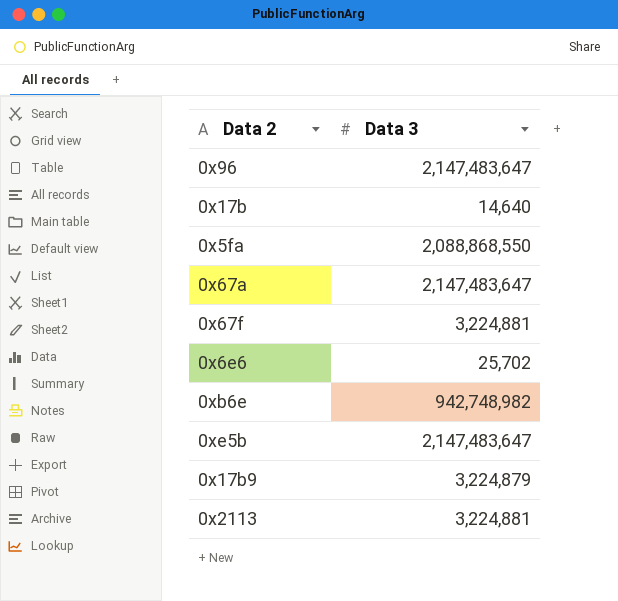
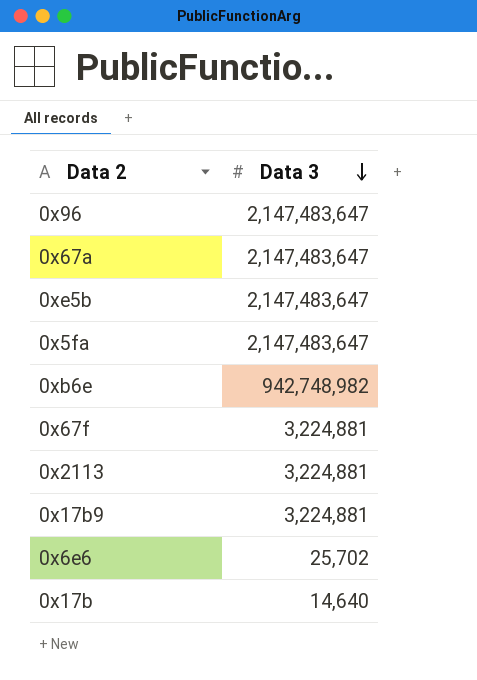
row order: none -> Data 3 descending
0x5fa | Data 3: 2,088,868,550 -> 2,147,483,647
0x17b9 | Data 3: 3,224,879 -> 3,224,881

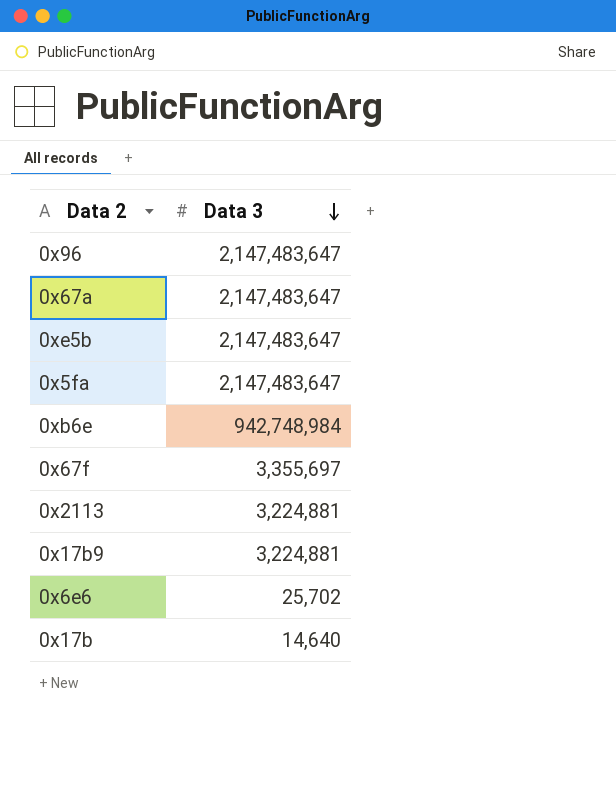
0xb6e | Data 3: 942,748,982 -> 942,748,984
0x67f | Data 3: 3,224,881 -> 3,355,697

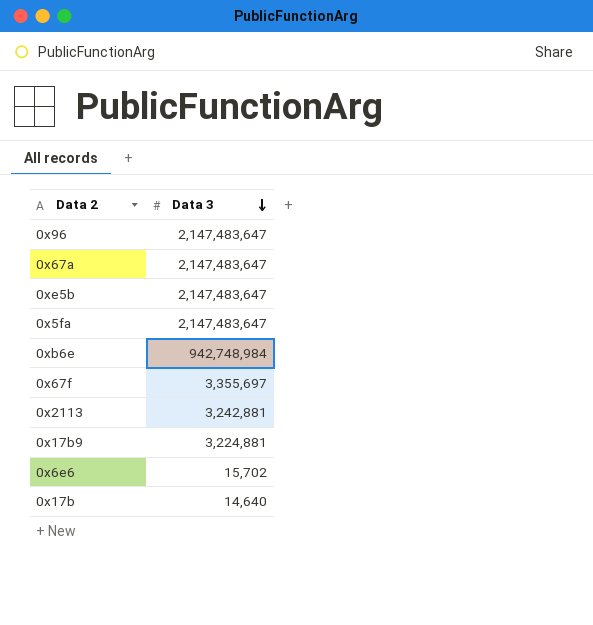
0x2113 | Data 3: 3,224,881 -> 3,242,881
0x6e6 | Data 3: 25,702 -> 15,702

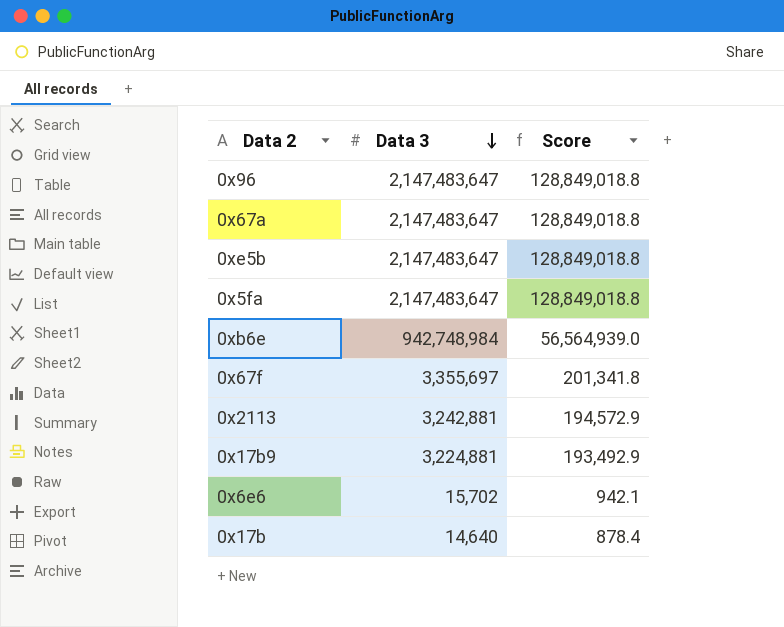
column Score | formula: none -> [Data 3] * 0.06

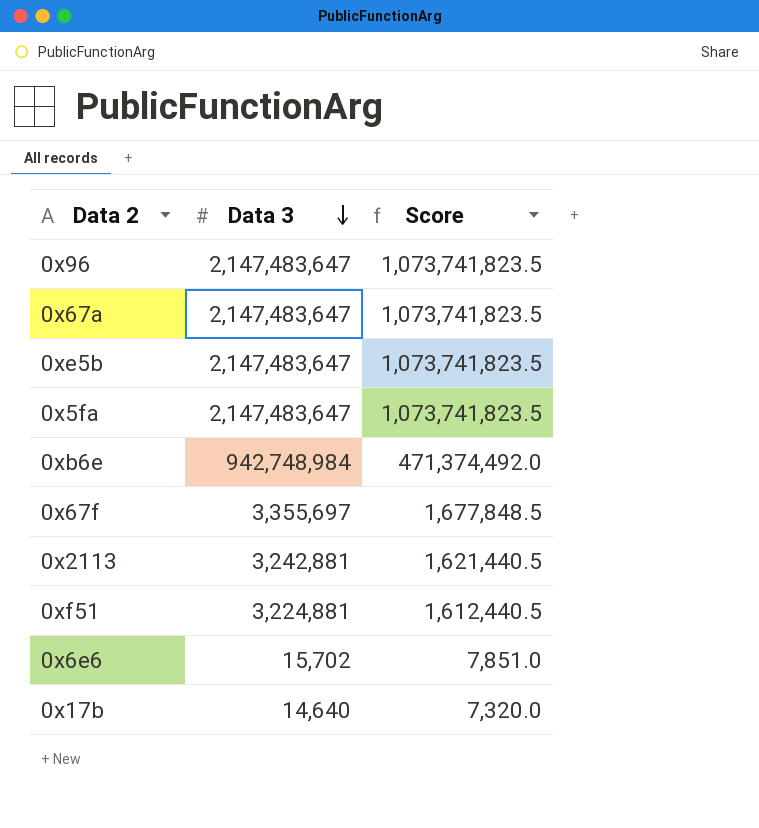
column Score | formula: [Data 3] * 0.06 -> [Data 3] * 0.5
row 0x17b9: 3,224,881 | 193,492.9 -> none
row 0xf51: none -> 3,224,881 | 1,612,440.5

